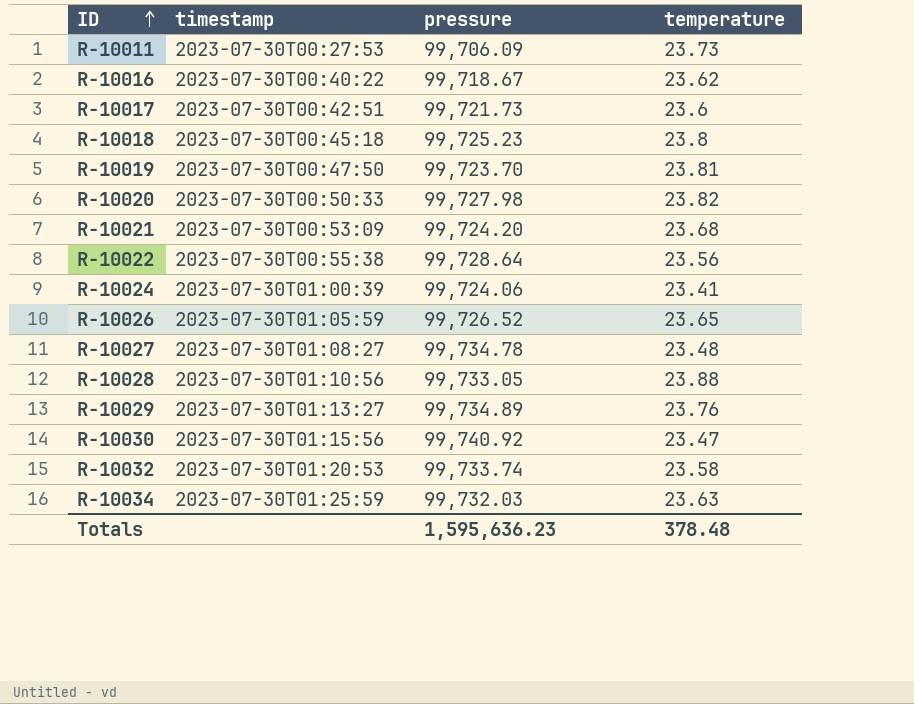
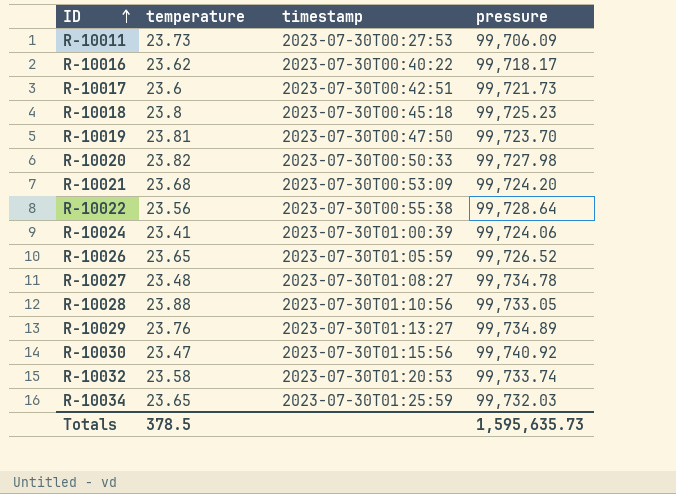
column temperature | position: 4 -> 2
R-10016 | pressure: 99,718.67 -> 99,718.17
R-10034 | temperature: 23.63 -> 23.65
Totals | temperature: 378.48 -> 378.5
Totals | pressure: 1,595,636.23 -> 1,595,635.73

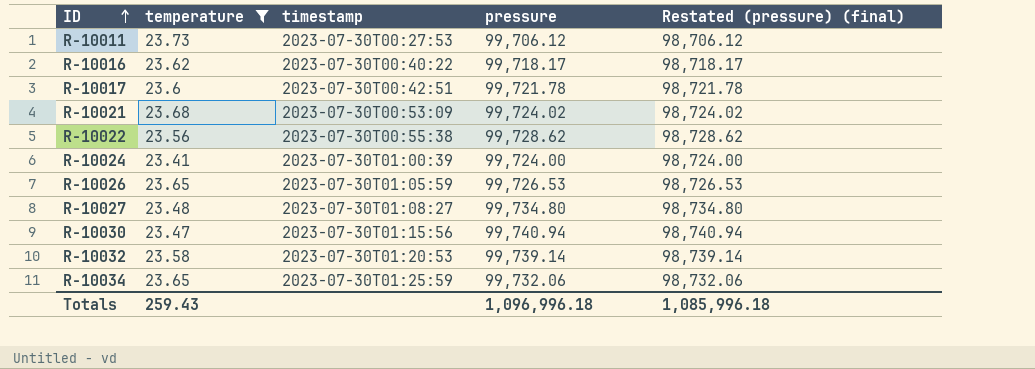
filter: none -> temperature <= 23.73
column Restated (pressure) (final) | formula: none -> [pressure] - 1000
R-10011 | pressure: 99,706.09 -> 99,706.12
R-10017 | pressure: 99,721.73 -> 99,721.78
R-10021 | pressure: 99,724.20 -> 99,724.02
R-10022 | pressure: 99,728.64 -> 99,728.62
R-10024 | pressure: 99,724.06 -> 99,724.00
R-10026 | pressure: 99,726.52 -> 99,726.53
R-10027 | pressure: 99,734.78 -> 99,734.80
R-10030 | pressure: 99,740.92 -> 99,740.94
R-10032 | pressure: 99,733.74 -> 99,739.14
R-10034 | pressure: 99,732.03 -> 99,732.06
Totals | temperature: 378.5 -> 259.43
Totals | pressure: 1,595,635.73 -> 1,096,996.18

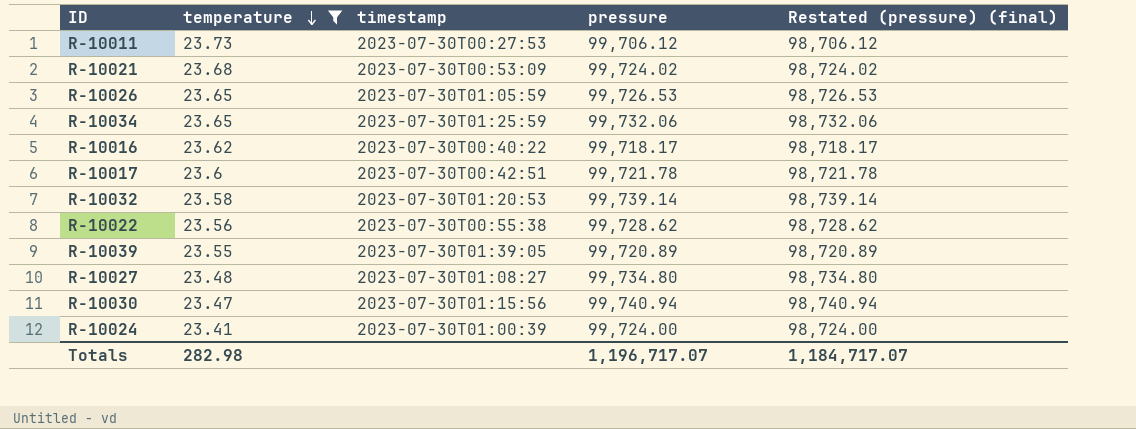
row order: ID ascending -> temperature descending
row R-10039: none -> 23.55 | 2023-07-30T01:39:05 | 99,720.89 | 98,720.89
Totals | temperature: 259.43 -> 282.98
Totals | pressure: 1,096,996.18 -> 1,196,717.07
Totals | Restated (pressure) (final): 1,085,996.18 -> 1,184,717.07

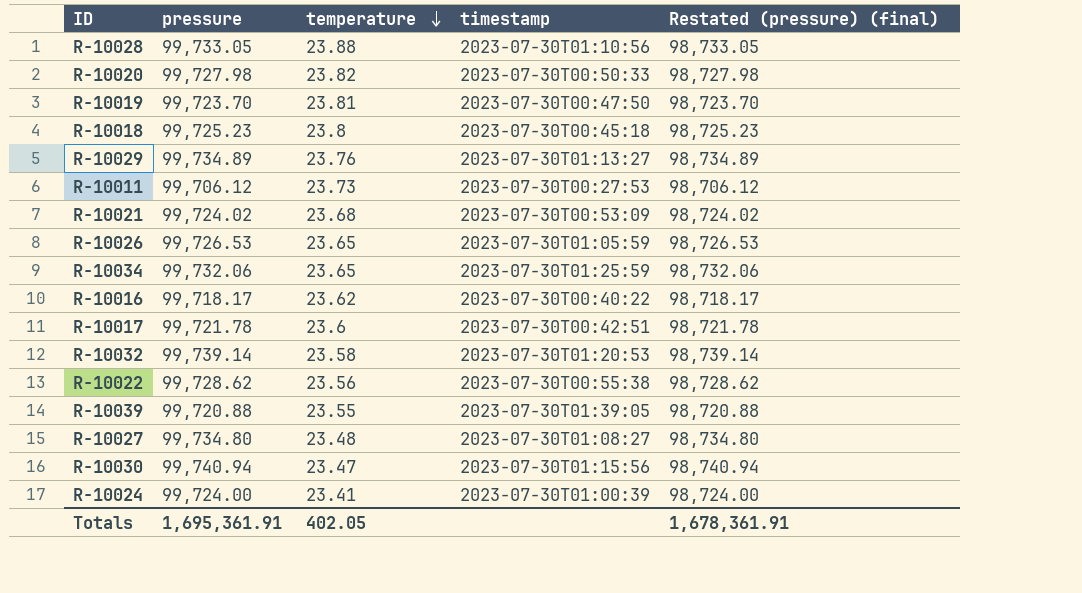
filter: temperature <= 23.73 -> none
column pressure | position: 4 -> 2
R-10039 | pressure: 99,720.89 -> 99,720.88
R-10039 | Restated (pressure) (final): 98,720.89 -> 98,720.88
Totals | pressure: 1,196,717.07 -> 1,695,361.91
Totals | temperature: 282.98 -> 402.05
Totals | Restated (pressure) (final): 1,184,717.07 -> 1,678,361.91

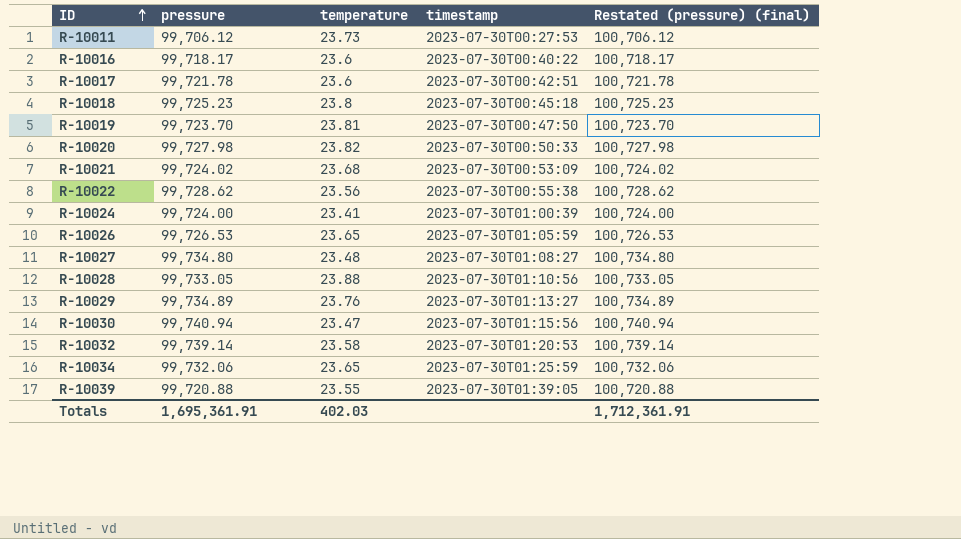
row order: temperature descending -> ID ascending
column Restated (pressure) (final) | formula: [pressure] - 1000 -> [pressure] + 1000
R-10016 | temperature: 23.62 -> 23.6
Totals | temperature: 402.05 -> 402.03
Totals | Restated (pressure) (final): 1,678,361.91 -> 1,712,361.91

